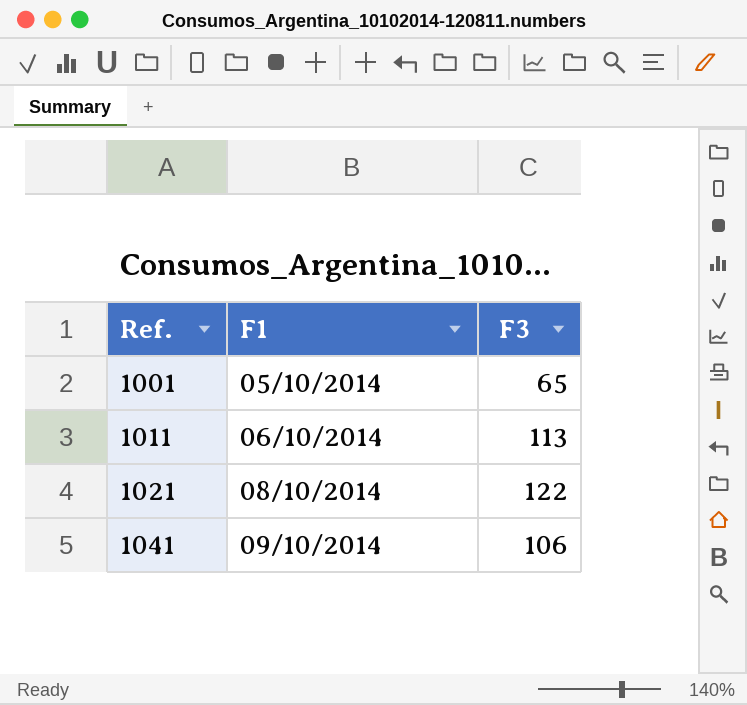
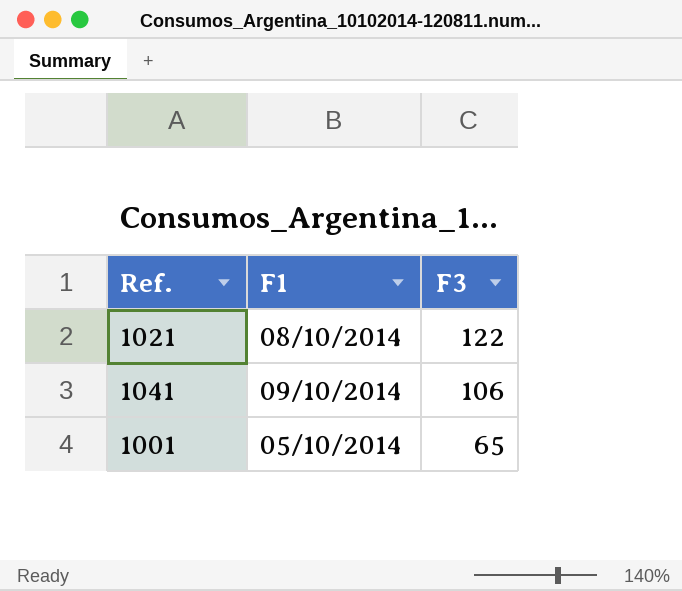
row order: Ref. ascending -> F3 descending
row 1011: 06/10/2014 | 113 -> none

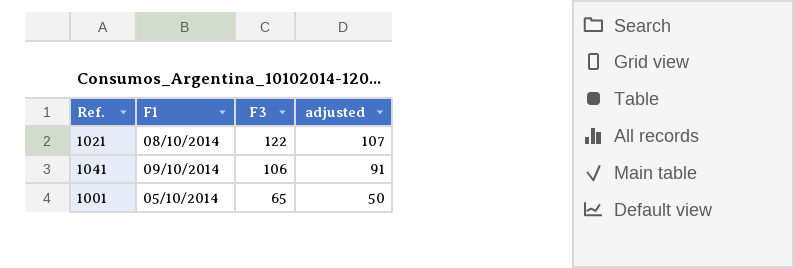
column adjusted | formula: none -> [F3] - 15

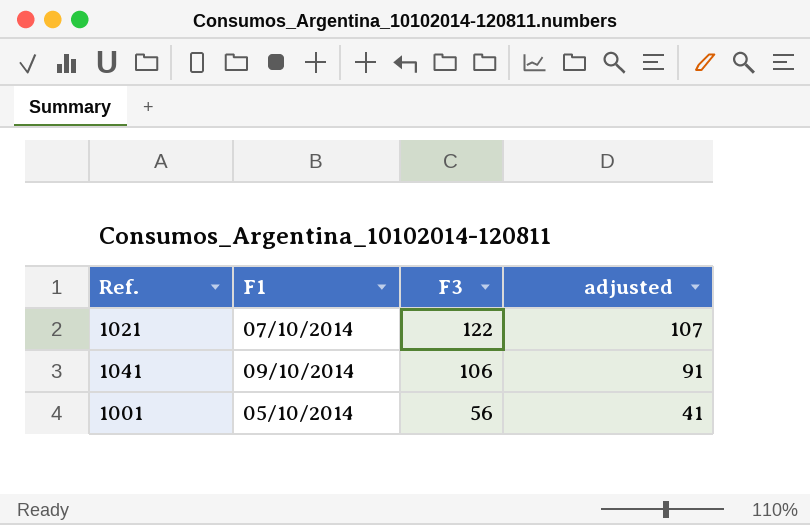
1021 | F1: 08/10/2014 -> 07/10/2014
1001 | F3: 65 -> 56
1001 | adjusted: 50 -> 41

